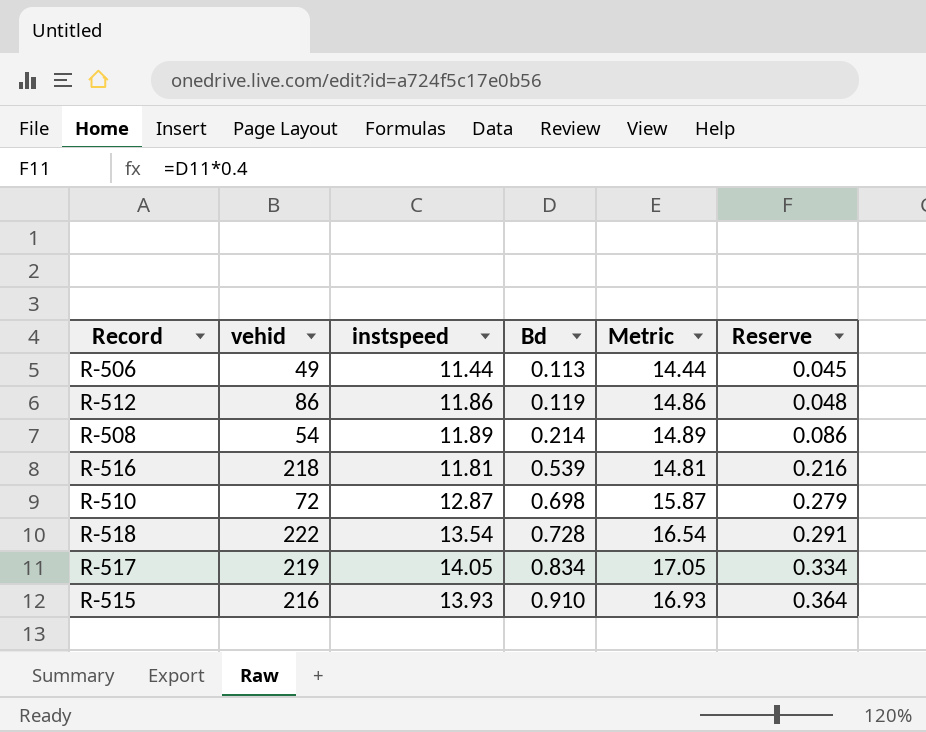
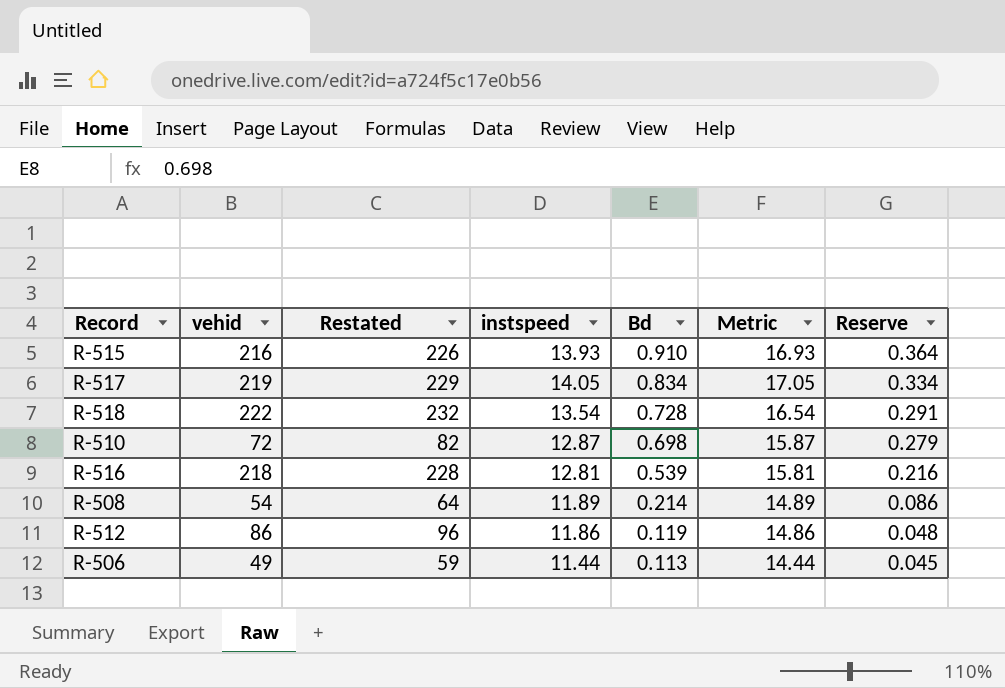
row order: Bd ascending -> Bd descending
column Restated | formula: none -> [vehid] + 10
R-516 | instspeed: 11.81 -> 12.81
R-516 | Metric: 14.81 -> 15.81

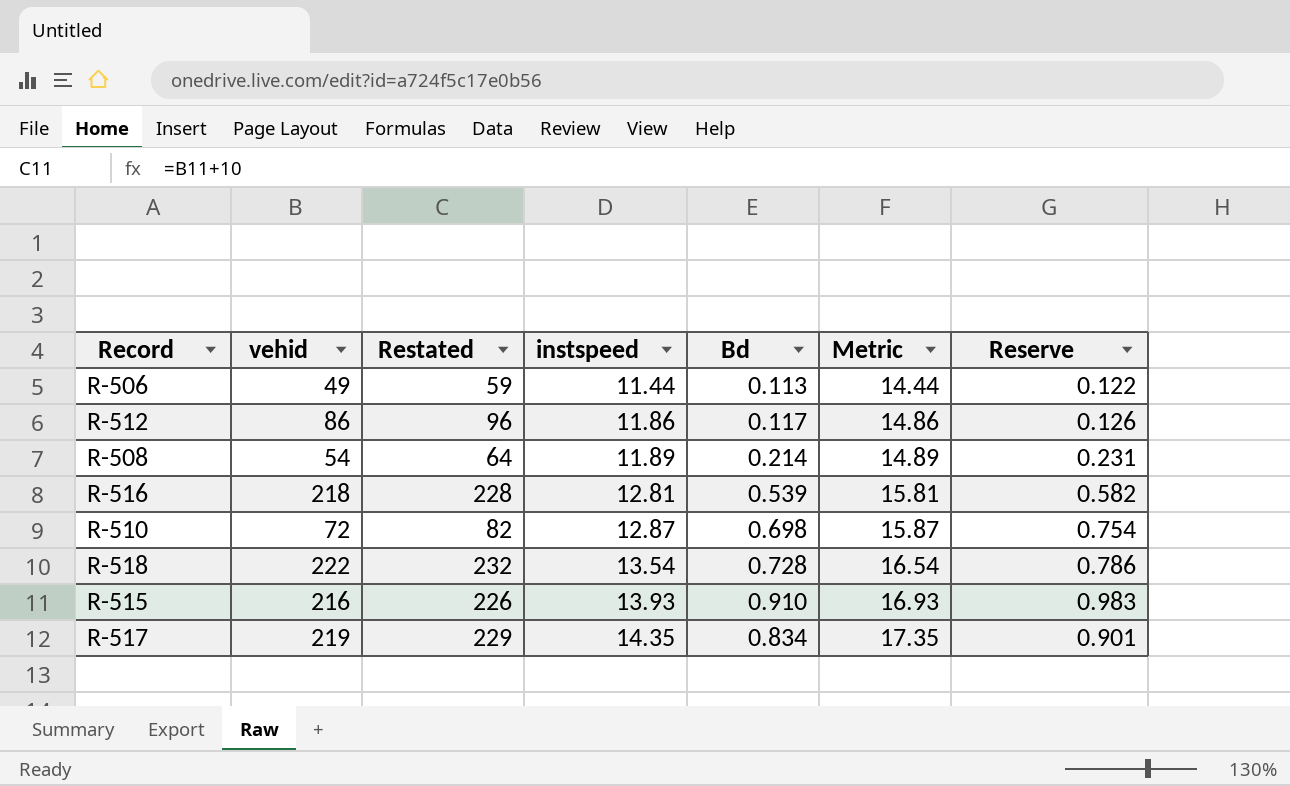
row order: Bd descending -> instspeed ascending
column Reserve | formula: [Bd] * 0.4 -> [Bd] * 1.08
R-512 | Bd: 0.119 -> 0.117
R-517 | instspeed: 14.05 -> 14.35
R-517 | Metric: 17.05 -> 17.35

